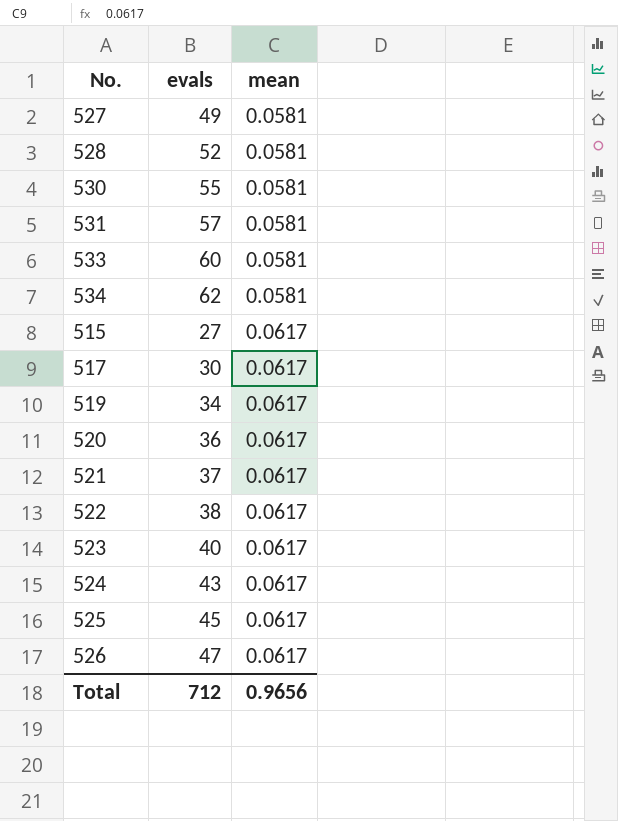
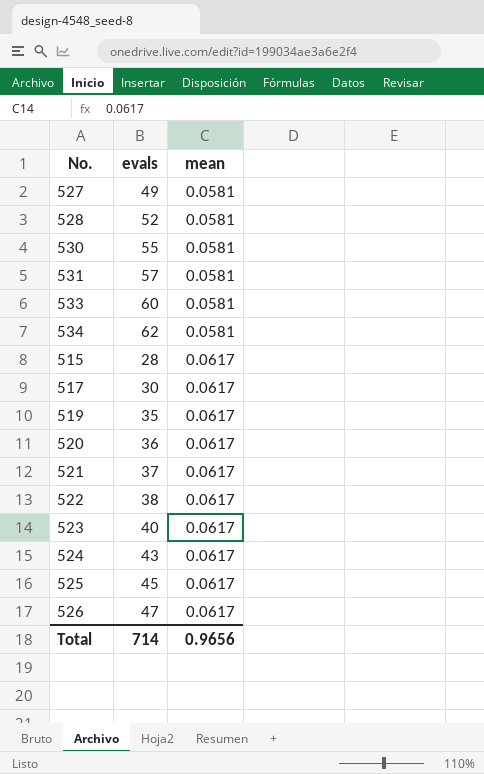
515 | evals: 27 -> 28
519 | evals: 34 -> 35
Total | evals: 712 -> 714

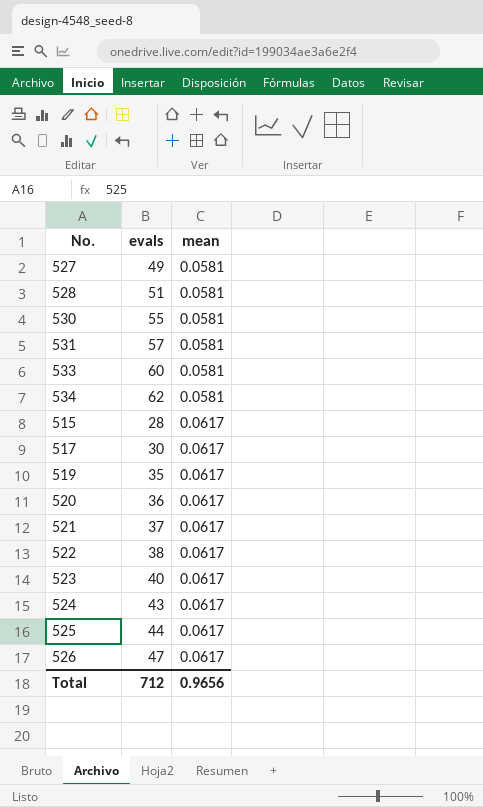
528 | evals: 52 -> 51
525 | evals: 45 -> 44
Total | evals: 714 -> 712

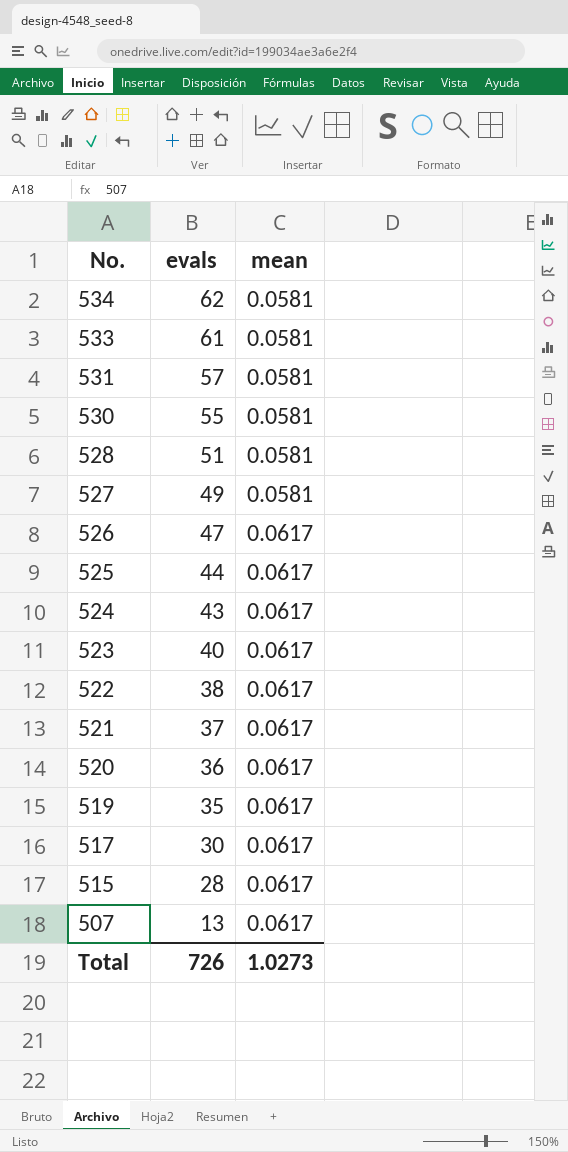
row order: mean ascending -> No. descending
533 | evals: 60 -> 61
row 507: none -> 13 | 0.0617
Total | evals: 712 -> 726
Total | mean: 0.9656 -> 1.0273

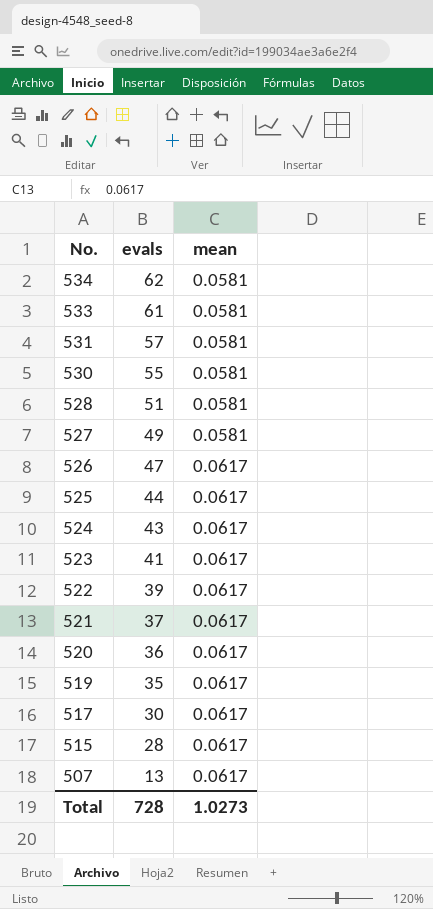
523 | evals: 40 -> 41
522 | evals: 38 -> 39
Total | evals: 726 -> 728

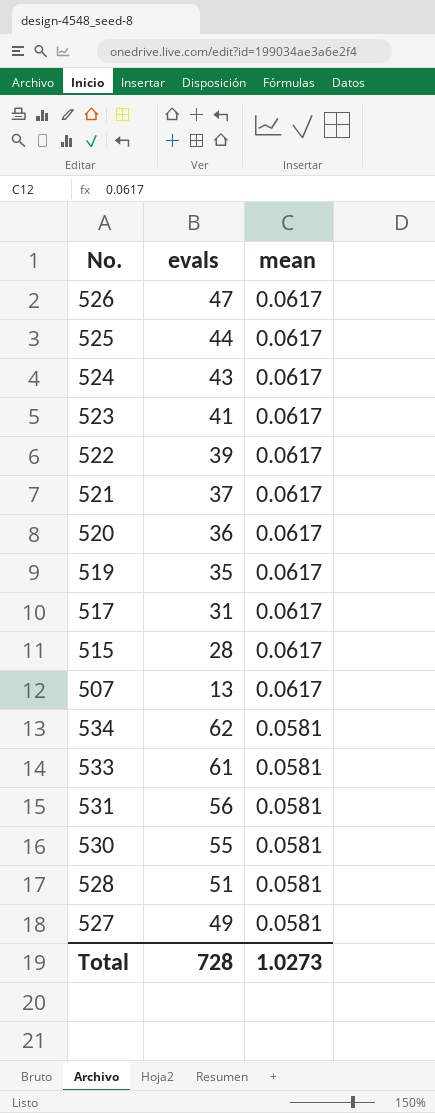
row order: No. descending -> mean descending
517 | evals: 30 -> 31
531 | evals: 57 -> 56

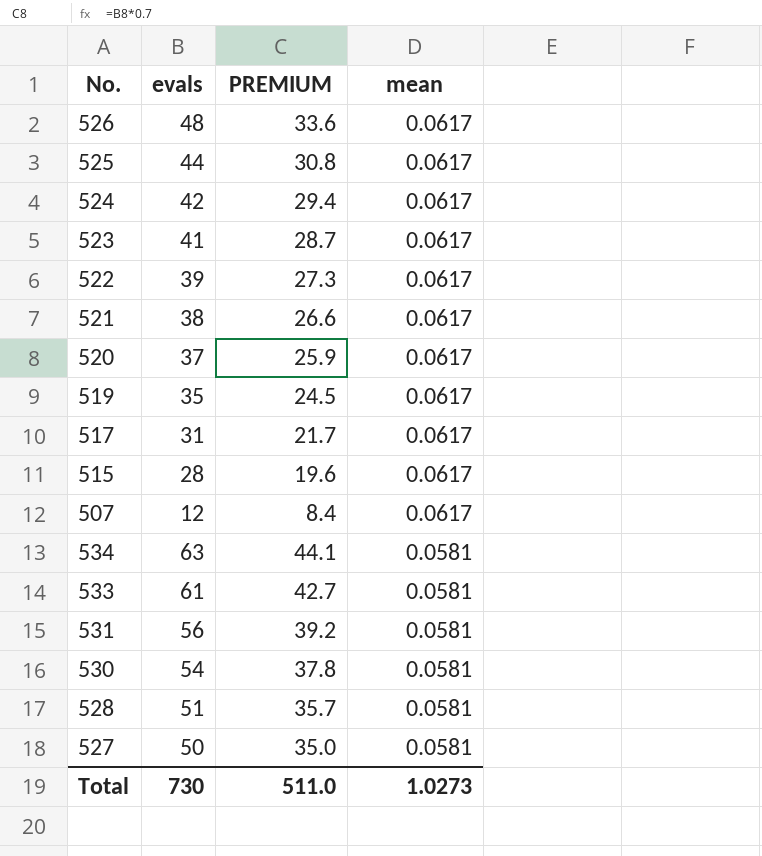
column PREMIUM | formula: none -> [evals] * 0.7
526 | evals: 47 -> 48
524 | evals: 43 -> 42
521 | evals: 37 -> 38
520 | evals: 36 -> 37
507 | evals: 13 -> 12
534 | evals: 62 -> 63
530 | evals: 55 -> 54
527 | evals: 49 -> 50
Total | evals: 728 -> 730

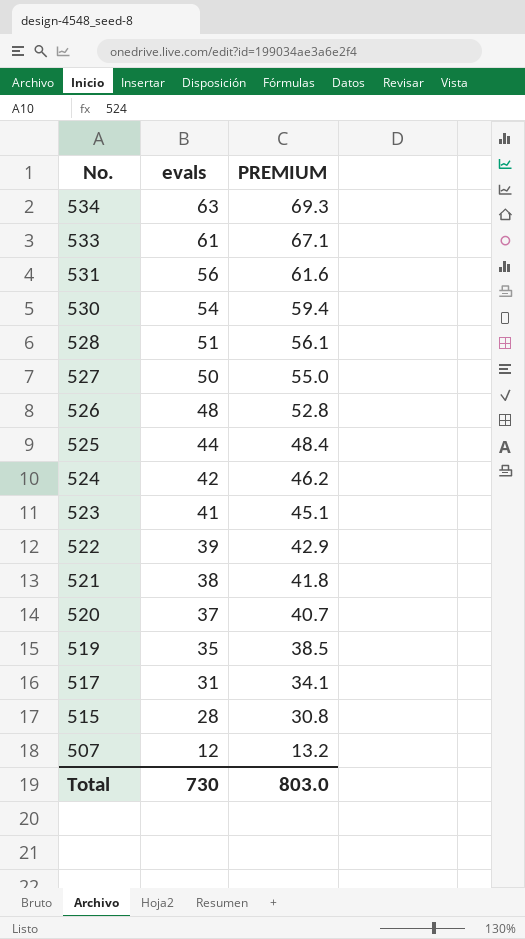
row order: mean descending -> No. descending
column mean | position: 4 -> none
column PREMIUM | formula: [evals] * 0.7 -> [evals] * 1.1
Total | PREMIUM: 511.0 -> 803.0

